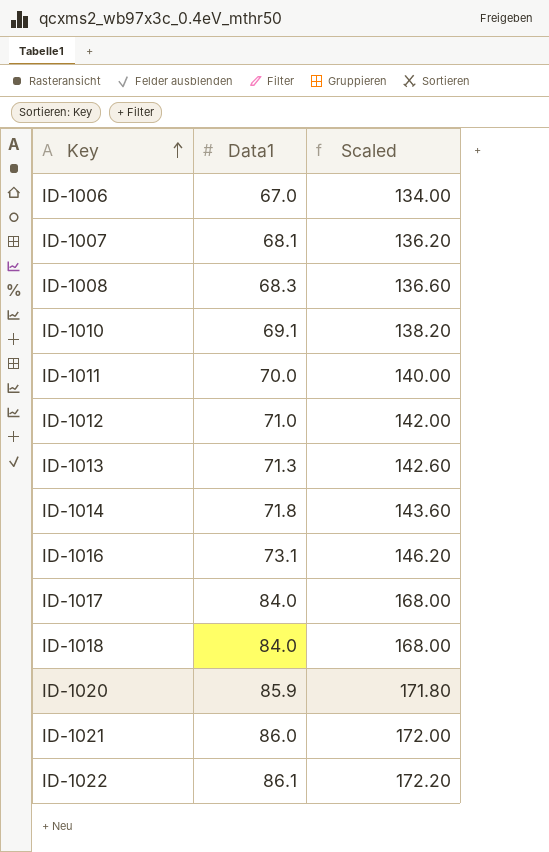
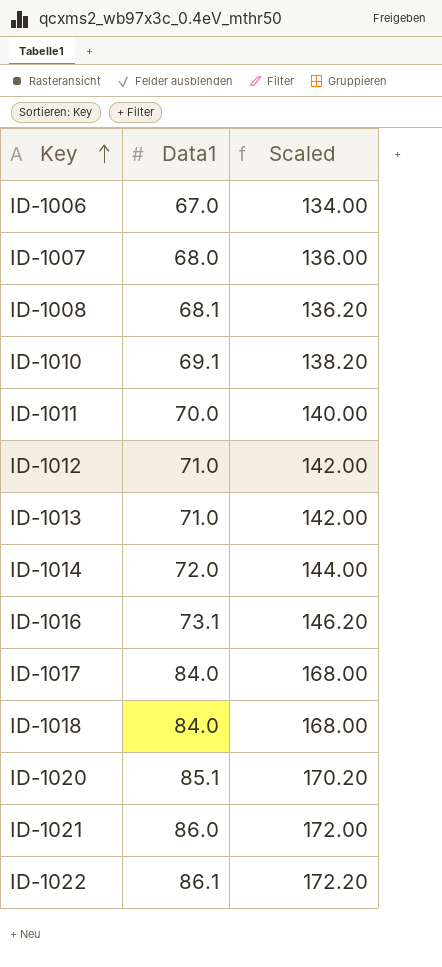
ID-1007 | Data1: 68.1 -> 68.0
ID-1007 | Scaled: 136.20 -> 136.00
ID-1008 | Data1: 68.3 -> 68.1
ID-1008 | Scaled: 136.60 -> 136.20
ID-1013 | Data1: 71.3 -> 71.0
ID-1013 | Scaled: 142.60 -> 142.00
ID-1014 | Data1: 71.8 -> 72.0
ID-1014 | Scaled: 143.60 -> 144.00
ID-1020 | Data1: 85.9 -> 85.1
ID-1020 | Scaled: 171.80 -> 170.20

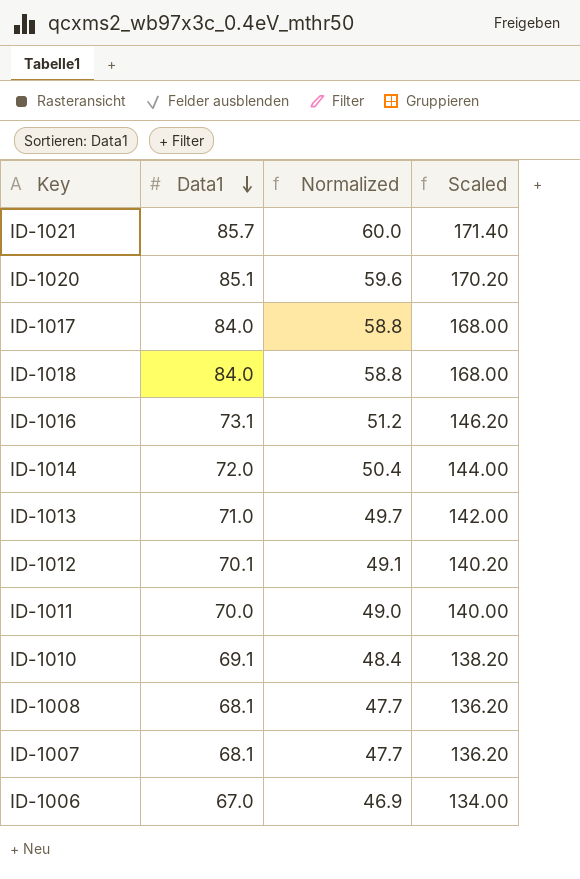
row order: Key ascending -> Data1 descending
column Normalized | formula: none -> [Data1] * 0.7
row ID-1022: 86.1 | 172.20 -> none
ID-1021 | Data1: 86.0 -> 85.7
ID-1021 | Scaled: 172.00 -> 171.40
ID-1012 | Data1: 71.0 -> 70.1
ID-1012 | Scaled: 142.00 -> 140.20
ID-1007 | Data1: 68.0 -> 68.1
ID-1007 | Scaled: 136.00 -> 136.20

